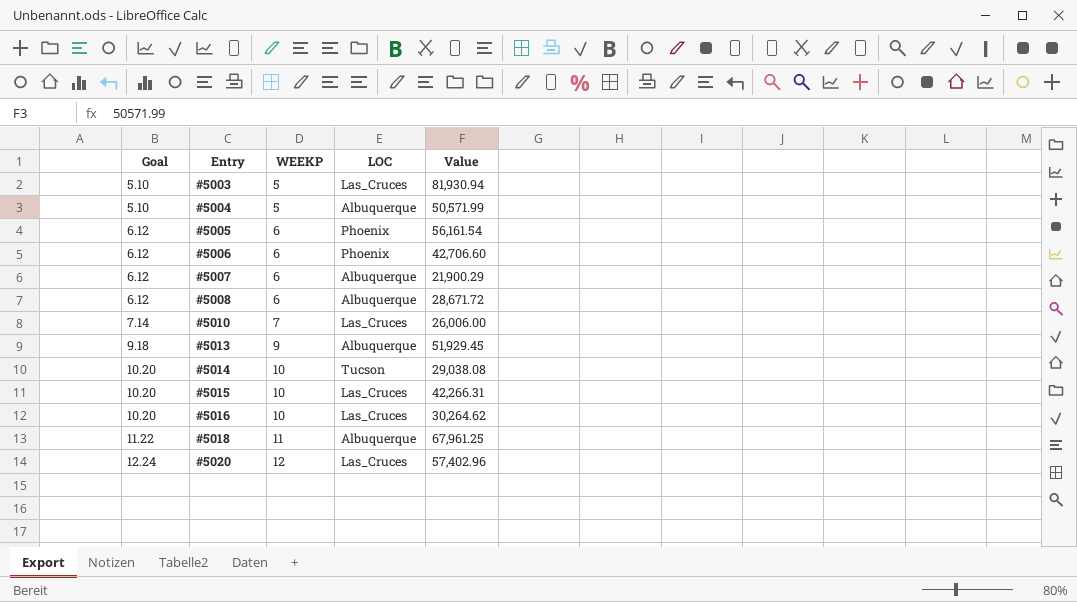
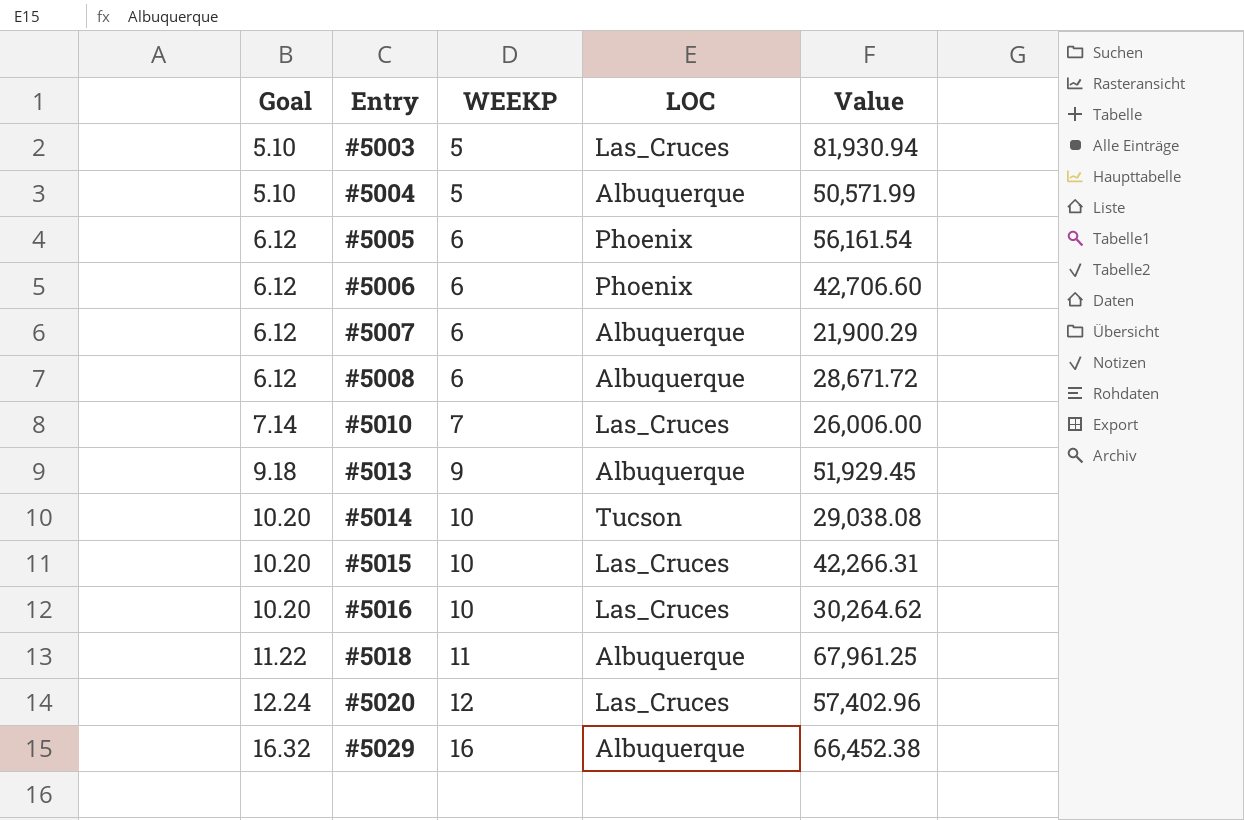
row #5029: none -> 16.32 | 16 | Albuquerque | 66,452.38

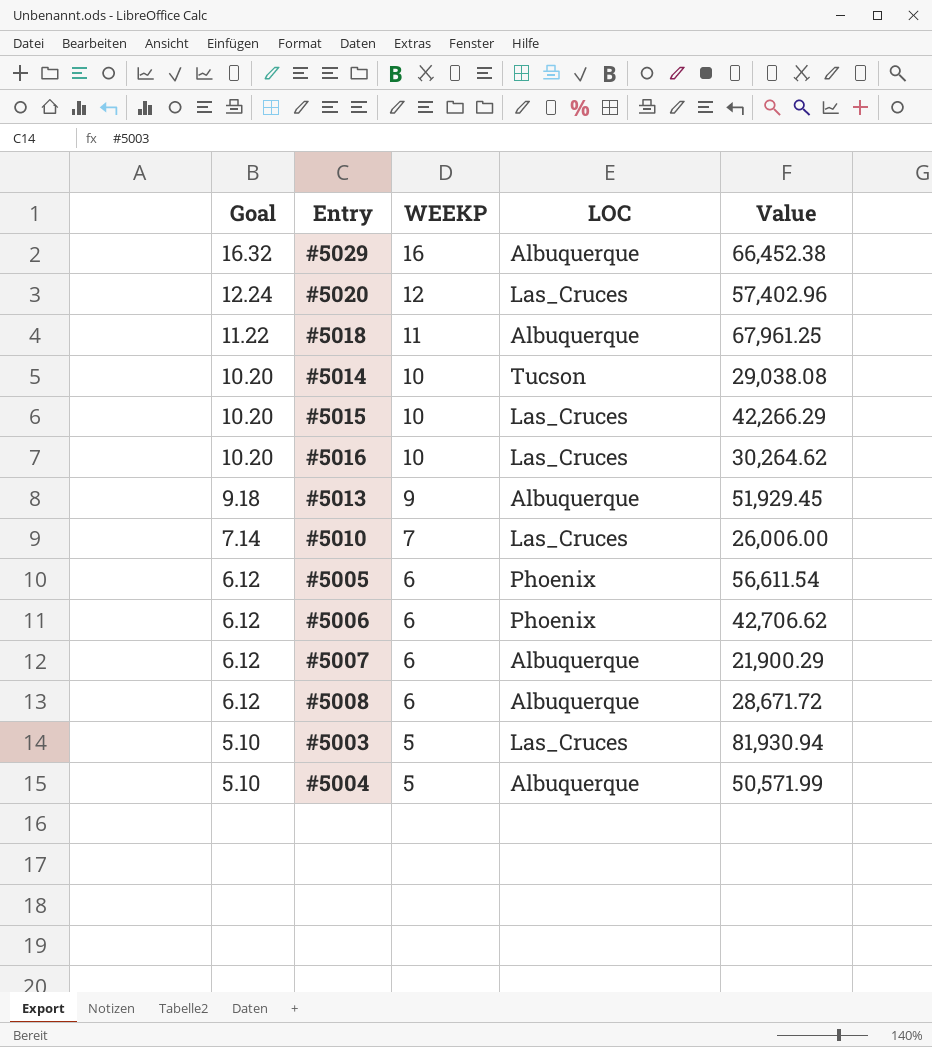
row order: Goal ascending -> Goal descending
#5015 | Value: 42,266.31 -> 42,266.29
#5005 | Value: 56,161.54 -> 56,611.54
#5006 | Value: 42,706.60 -> 42,706.62

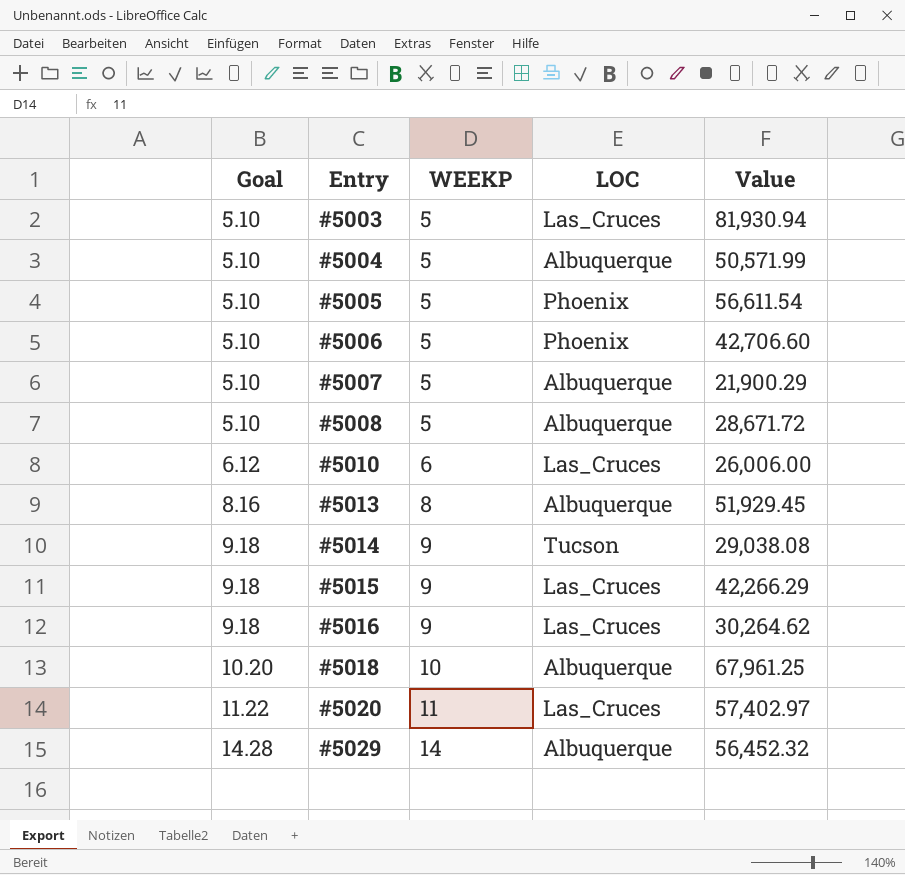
row order: Goal descending -> Goal ascending
#5005 | Goal: 6.12 -> 5.10
#5005 | WEEKP: 6 -> 5
#5006 | Goal: 6.12 -> 5.10
#5006 | WEEKP: 6 -> 5
#5006 | Value: 42,706.62 -> 42,706.60
#5007 | Goal: 6.12 -> 5.10
#5007 | WEEKP: 6 -> 5
#5008 | Goal: 6.12 -> 5.10
#5008 | WEEKP: 6 -> 5
#5010 | Goal: 7.14 -> 6.12
#5010 | WEEKP: 7 -> 6
#5013 | Goal: 9.18 -> 8.16
#5013 | WEEKP: 9 -> 8
#5014 | Goal: 10.20 -> 9.18
#5014 | WEEKP: 10 -> 9
#5015 | Goal: 10.20 -> 9.18
#5015 | WEEKP: 10 -> 9
#5016 | Goal: 10.20 -> 9.18
#5016 | WEEKP: 10 -> 9
#5018 | Goal: 11.22 -> 10.20
#5018 | WEEKP: 11 -> 10
#5020 | Goal: 12.24 -> 11.22
#5020 | WEEKP: 12 -> 11
#5020 | Value: 57,402.96 -> 57,402.97
#5029 | Goal: 16.32 -> 14.28
#5029 | WEEKP: 16 -> 14
#5029 | Value: 66,452.38 -> 56,452.32

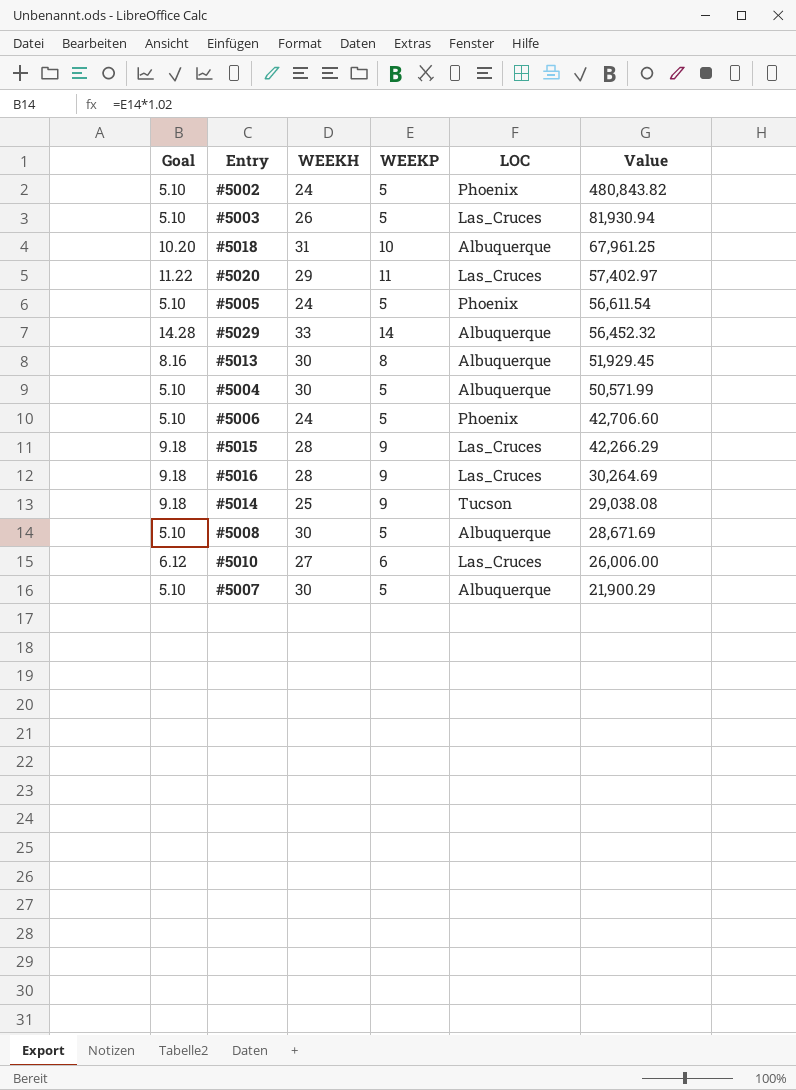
row order: Goal ascending -> Value descending
column WEEKH | position: none -> 3
row #5002: none -> 5.10 | 24 | 5 | Phoenix | 480,843.82
#5016 | Value: 30,264.62 -> 30,264.69
#5008 | Value: 28,671.72 -> 28,671.69

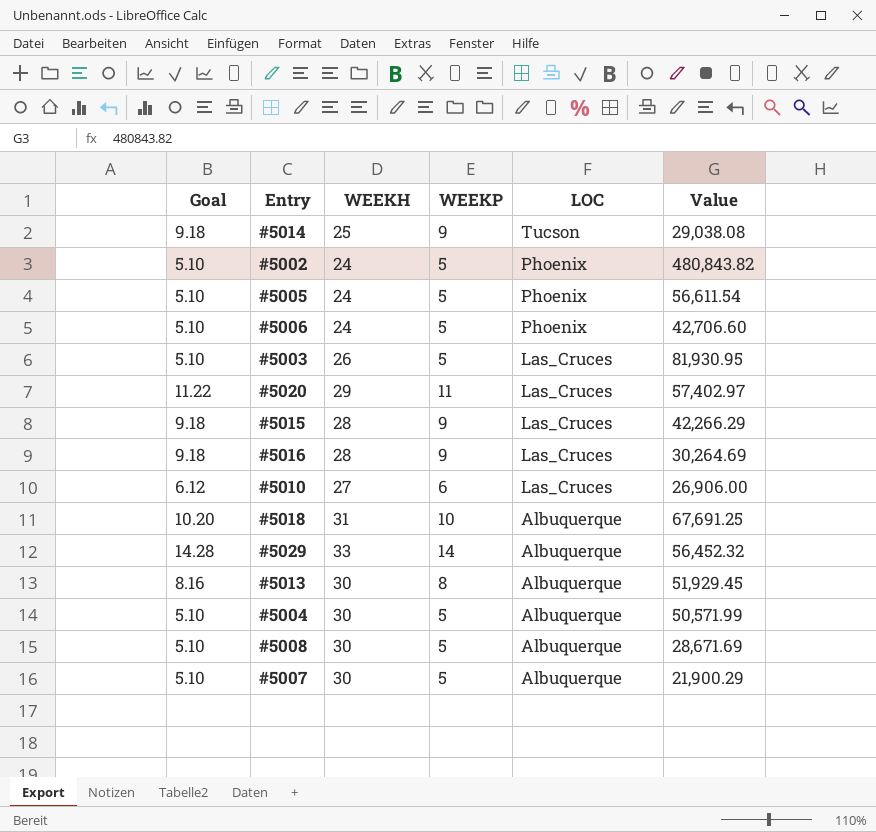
row order: Value descending -> LOC descending
#5003 | Value: 81,930.94 -> 81,930.95
#5010 | Value: 26,006.00 -> 26,906.00
#5018 | Value: 67,961.25 -> 67,691.25

